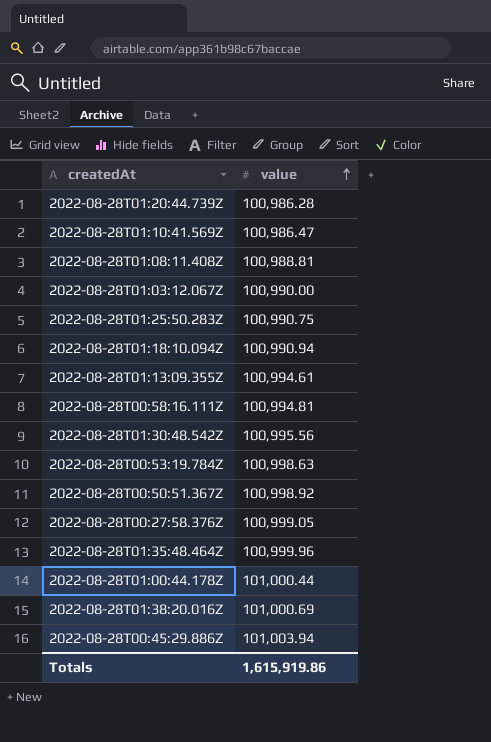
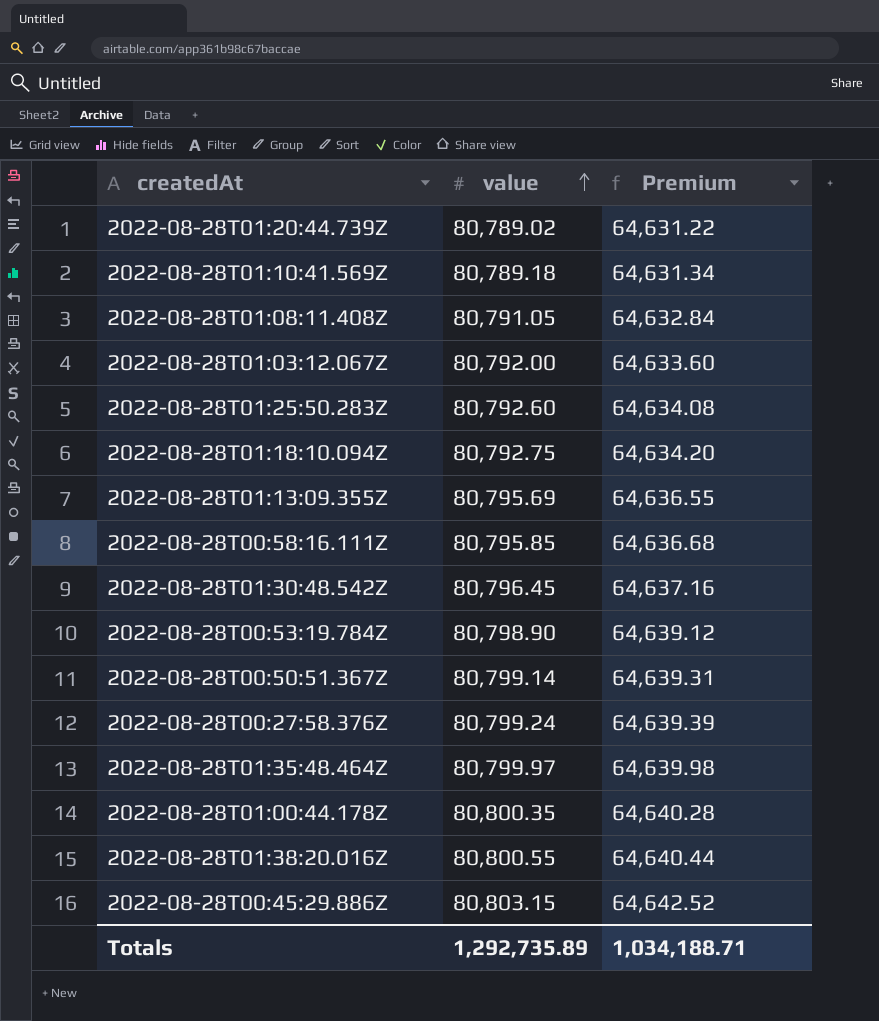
column Premium | formula: none -> [value] * 0.8
2022-08-28T01:20:44.739Z | value: 100,986.28 -> 80,789.02
2022-08-28T01:10:41.569Z | value: 100,986.47 -> 80,789.18
2022-08-28T01:08:11.408Z | value: 100,988.81 -> 80,791.05
2022-08-28T01:03:12.067Z | value: 100,990.00 -> 80,792.00
2022-08-28T01:25:50.283Z | value: 100,990.75 -> 80,792.60
2022-08-28T01:18:10.094Z | value: 100,990.94 -> 80,792.75
2022-08-28T01:13:09.355Z | value: 100,994.61 -> 80,795.69
2022-08-28T00:58:16.111Z | value: 100,994.81 -> 80,795.85
2022-08-28T01:30:48.542Z | value: 100,995.56 -> 80,796.45
2022-08-28T00:53:19.784Z | value: 100,998.63 -> 80,798.90
2022-08-28T00:50:51.367Z | value: 100,998.92 -> 80,799.14
2022-08-28T00:27:58.376Z | value: 100,999.05 -> 80,799.24
2022-08-28T01:35:48.464Z | value: 100,999.96 -> 80,799.97
2022-08-28T01:00:44.178Z | value: 101,000.44 -> 80,800.35
2022-08-28T01:38:20.016Z | value: 101,000.69 -> 80,800.55
2022-08-28T00:45:29.886Z | value: 101,003.94 -> 80,803.15
Totals | value: 1,615,919.86 -> 1,292,735.89

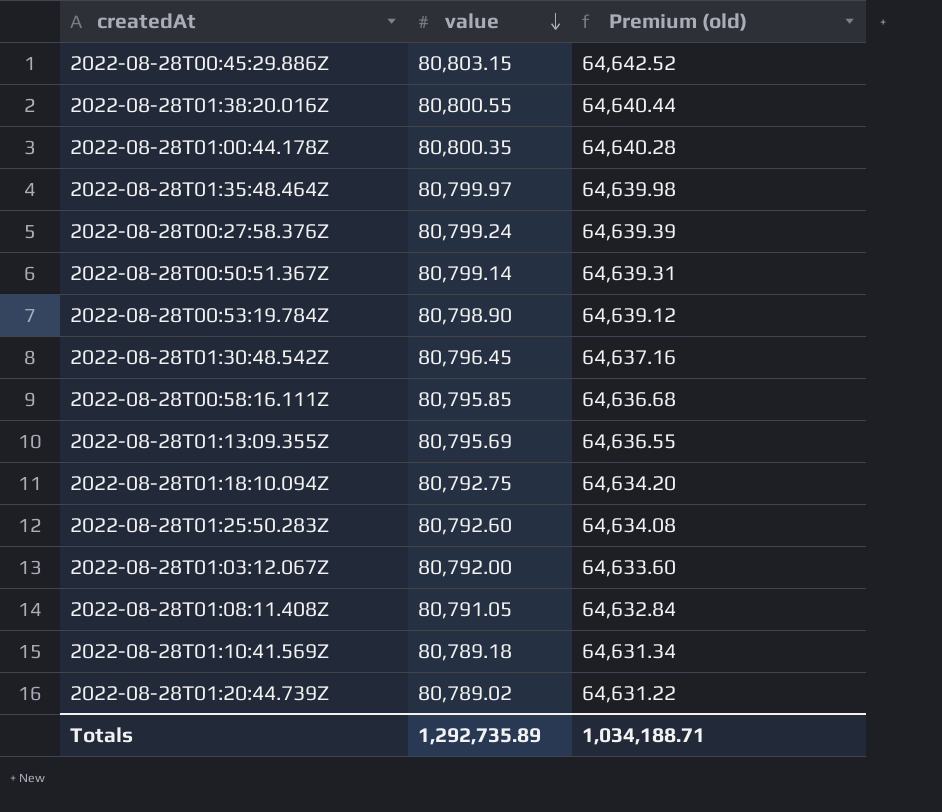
row order: value ascending -> value descending
column name: Premium -> Premium (old)

